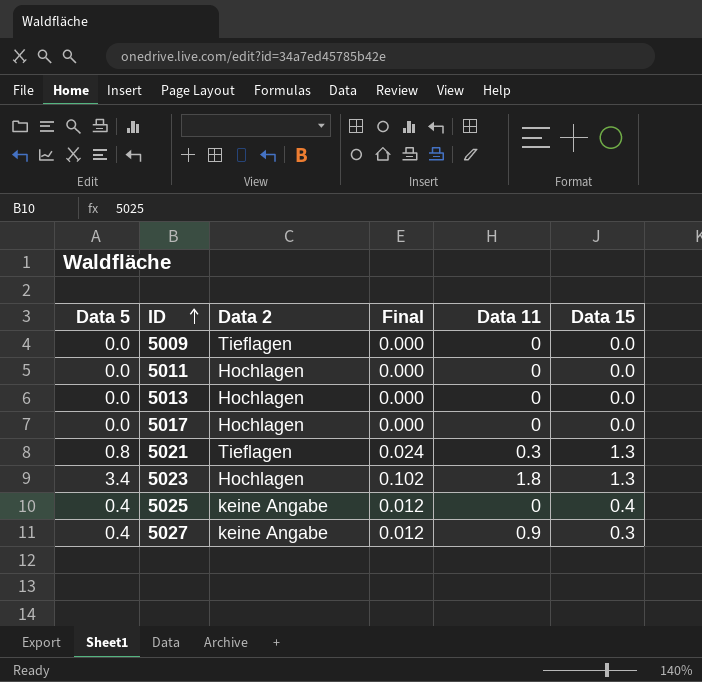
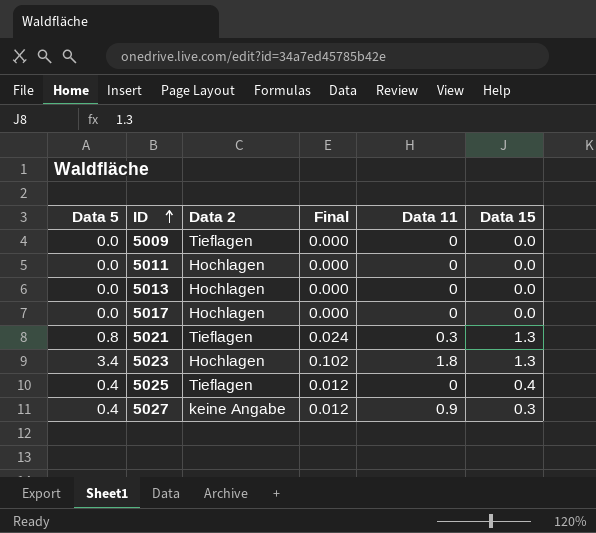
5025 | Data 2: keine Angabe -> Tieflagen

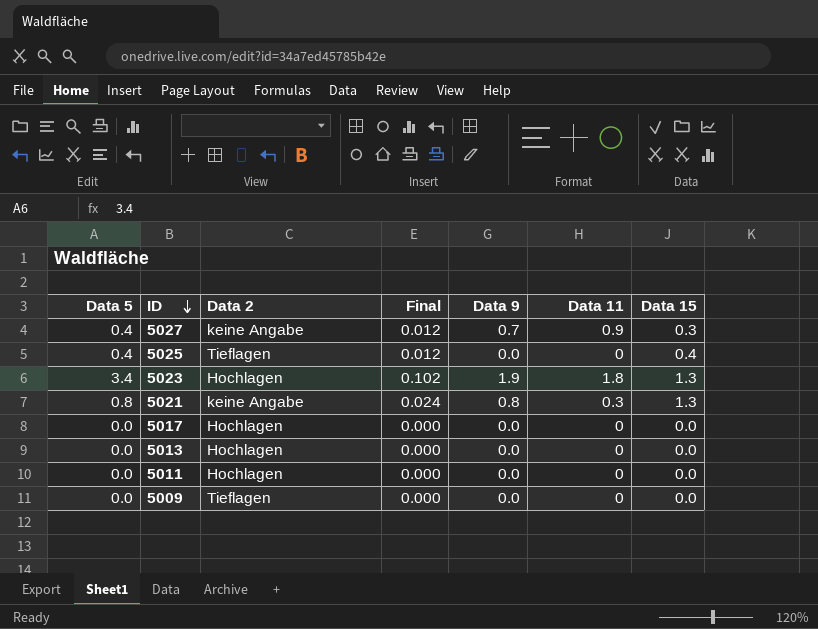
row order: ID ascending -> ID descending
column Data 9 | position: none -> 5
5021 | Data 2: Tieflagen -> keine Angabe

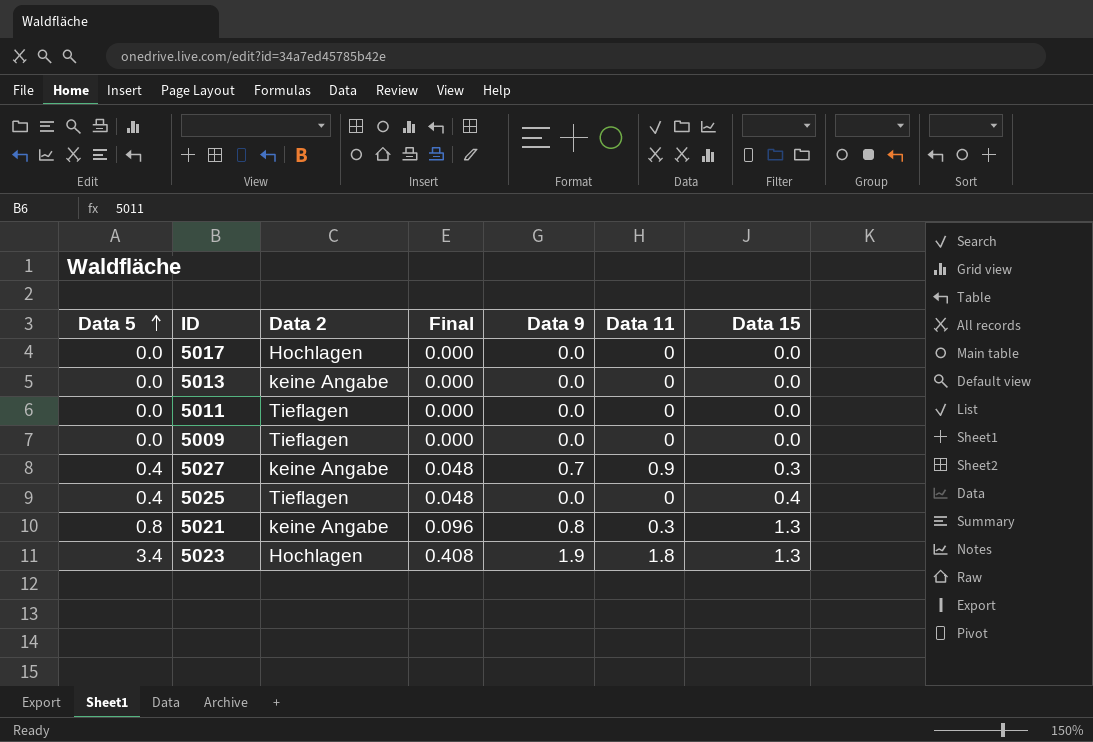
row order: ID descending -> Data 5 ascending
column Final | formula: [Data 5] * 0.03 -> [Data 5] * 0.12
5013 | Data 2: Hochlagen -> keine Angabe
5011 | Data 2: Hochlagen -> Tieflagen

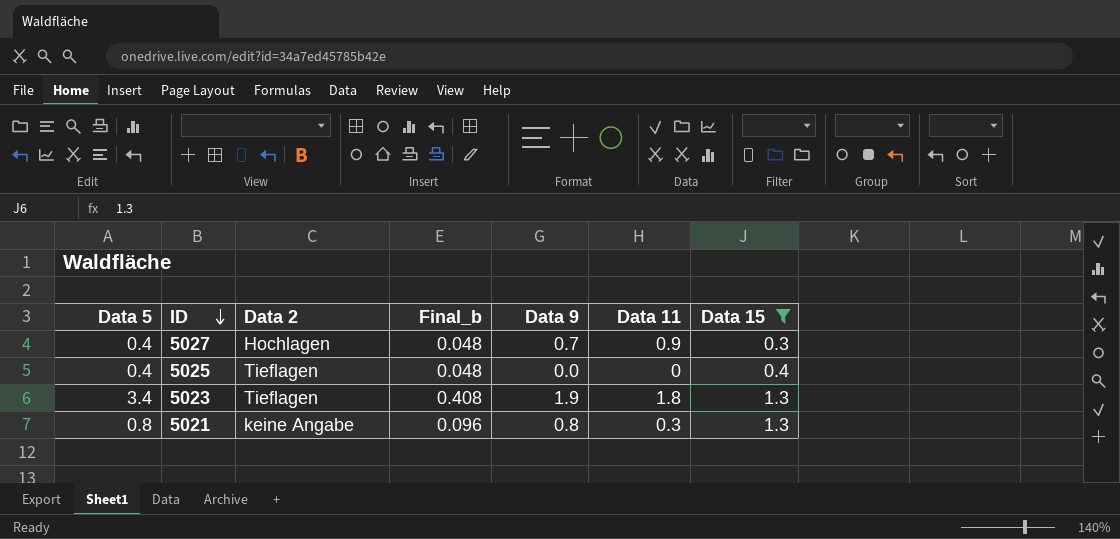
filter: none -> Data 15 != 0.0
row order: Data 5 ascending -> ID descending
column name: Final -> Final_b
5027 | Data 2: keine Angabe -> Hochlagen
5023 | Data 2: Hochlagen -> Tieflagen

